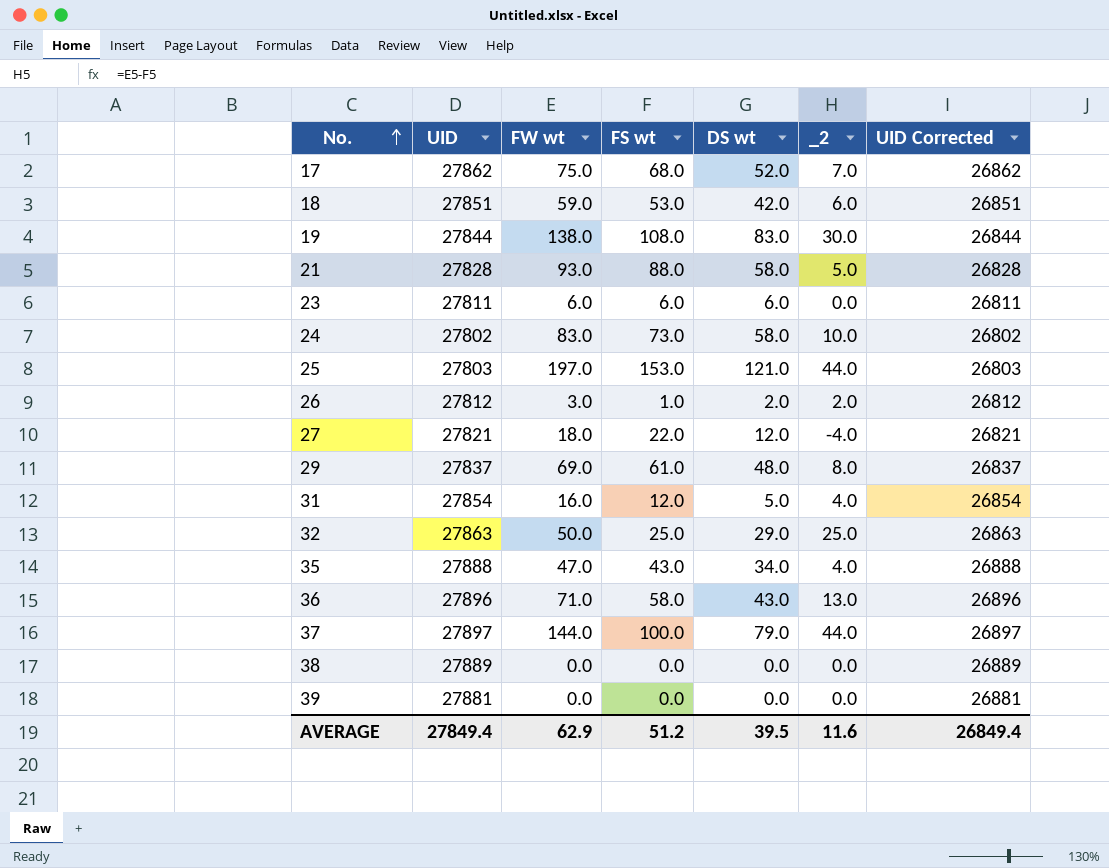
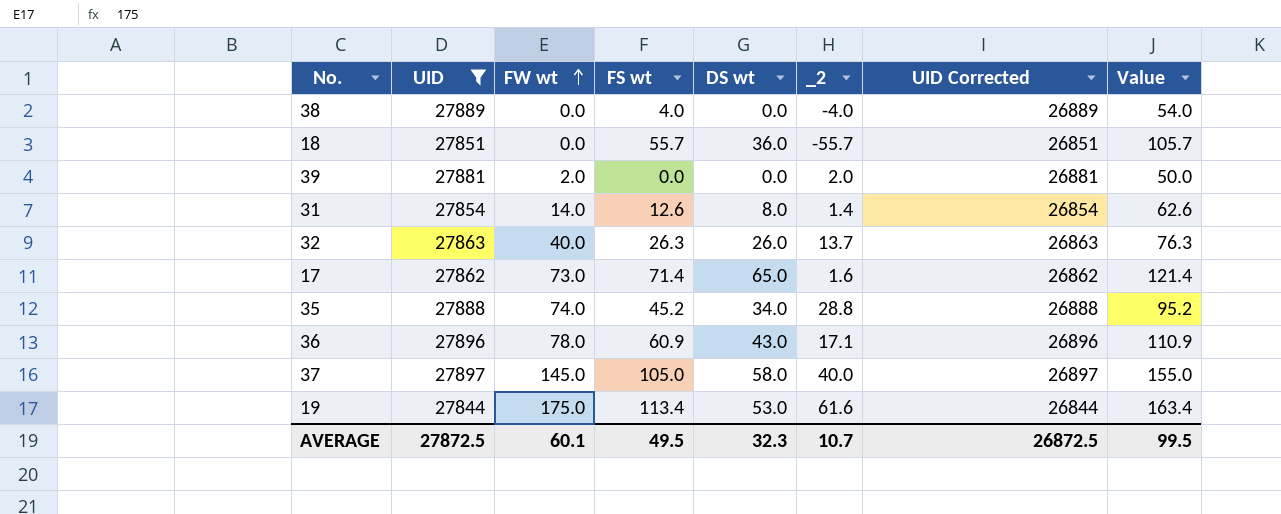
filter: none -> UID >= 27844
row order: No. ascending -> FW wt ascending
column Value | formula: none -> [FS wt] + 50
38 | FS wt: 0.0 -> 4.0
38 | _2: 0.0 -> -4.0
18 | FW wt: 59.0 -> 0.0
18 | FS wt: 53.0 -> 55.7
18 | DS wt: 42.0 -> 36.0
18 | _2: 6.0 -> -55.7
39 | FW wt: 0.0 -> 2.0
39 | _2: 0.0 -> 2.0
31 | FW wt: 16.0 -> 14.0
31 | FS wt: 12.0 -> 12.6
31 | DS wt: 5.0 -> 8.0
31 | _2: 4.0 -> 1.4
32 | FW wt: 50.0 -> 40.0
32 | FS wt: 25.0 -> 26.3
32 | DS wt: 29.0 -> 26.0
32 | _2: 25.0 -> 13.7
17 | FW wt: 75.0 -> 73.0
17 | FS wt: 68.0 -> 71.4
17 | DS wt: 52.0 -> 65.0
17 | _2: 7.0 -> 1.6
35 | FW wt: 47.0 -> 74.0
35 | FS wt: 43.0 -> 45.2
35 | _2: 4.0 -> 28.8
36 | FW wt: 71.0 -> 78.0
36 | FS wt: 58.0 -> 60.9
36 | _2: 13.0 -> 17.1
37 | FW wt: 144.0 -> 145.0
37 | FS wt: 100.0 -> 105.0
37 | DS wt: 79.0 -> 58.0
37 | _2: 44.0 -> 40.0
19 | FW wt: 138.0 -> 175.0
19 | FS wt: 108.0 -> 113.4
19 | DS wt: 83.0 -> 53.0
19 | _2: 30.0 -> 61.6
AVERAGE | UID: 27849.4 -> 27872.5
AVERAGE | FW wt: 62.9 -> 60.1
AVERAGE | FS wt: 51.2 -> 49.5
AVERAGE | DS wt: 39.5 -> 32.3
AVERAGE | _2: 11.6 -> 10.7
AVERAGE | UID Corrected: 26849.4 -> 26872.5

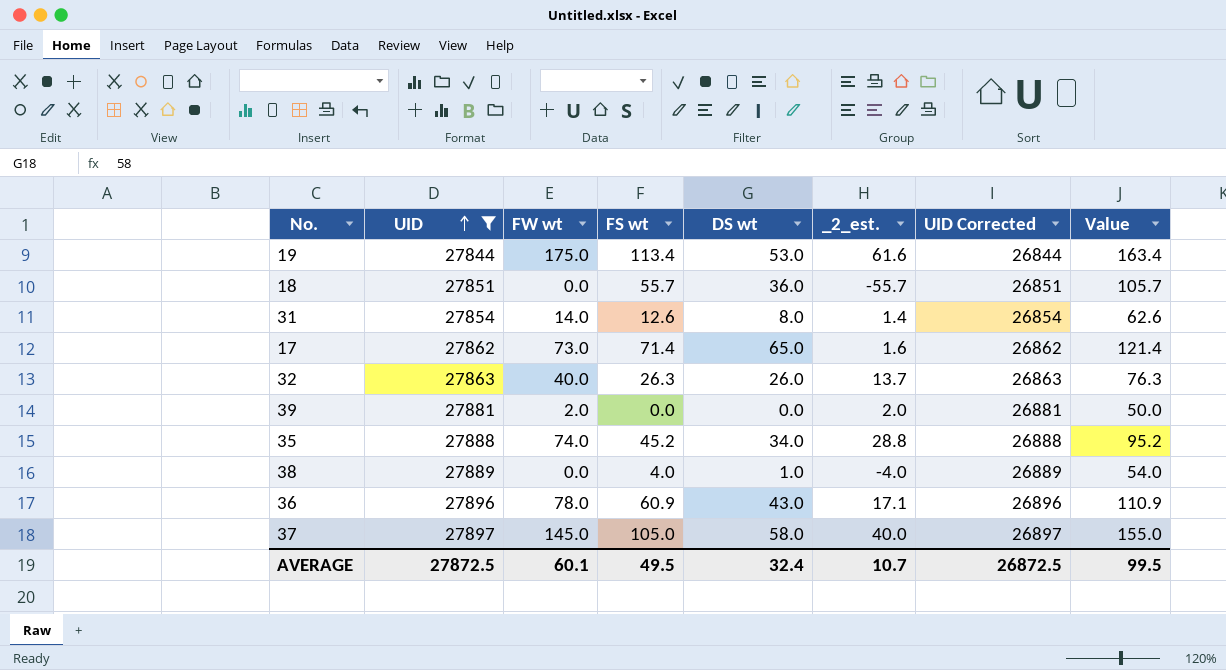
row order: FW wt ascending -> UID ascending
column name: _2 -> _2_est.
38 | DS wt: 0.0 -> 1.0
AVERAGE | DS wt: 32.3 -> 32.4

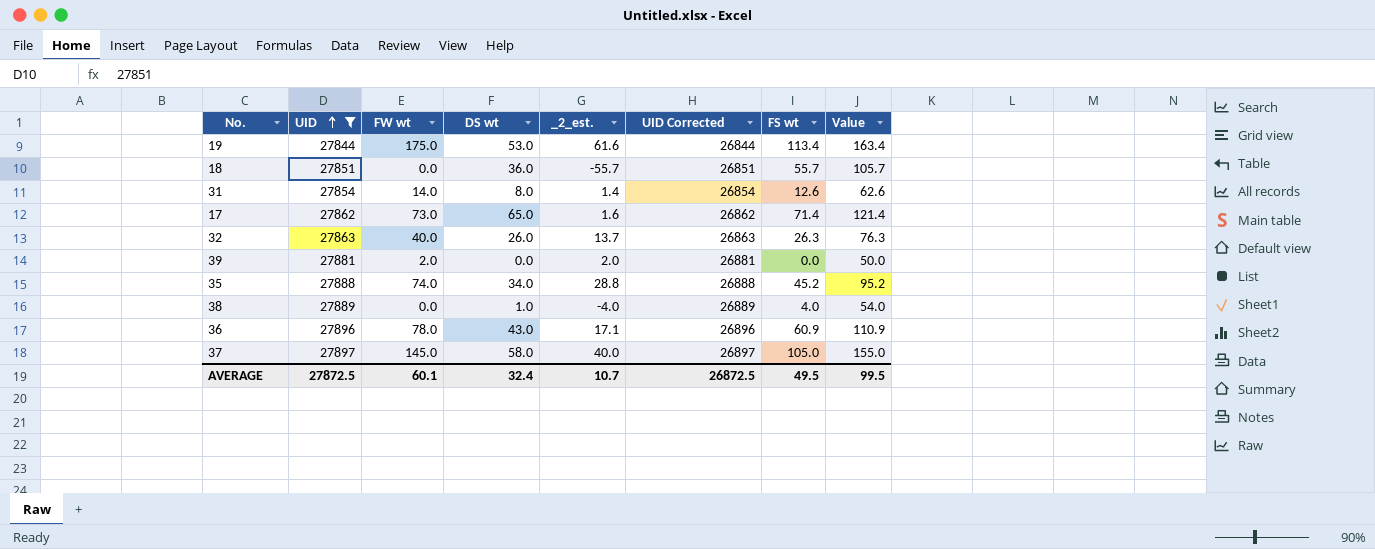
column FS wt | position: 4 -> 7

